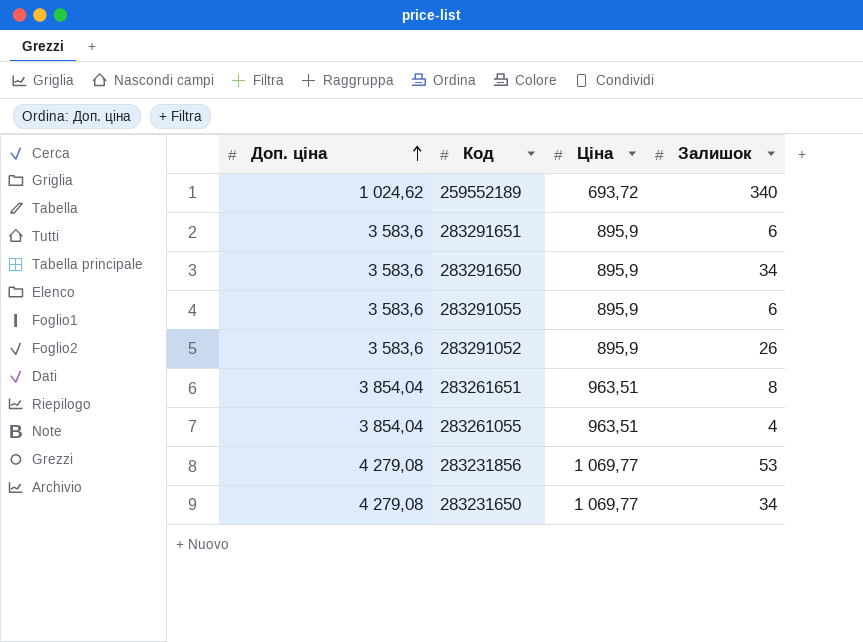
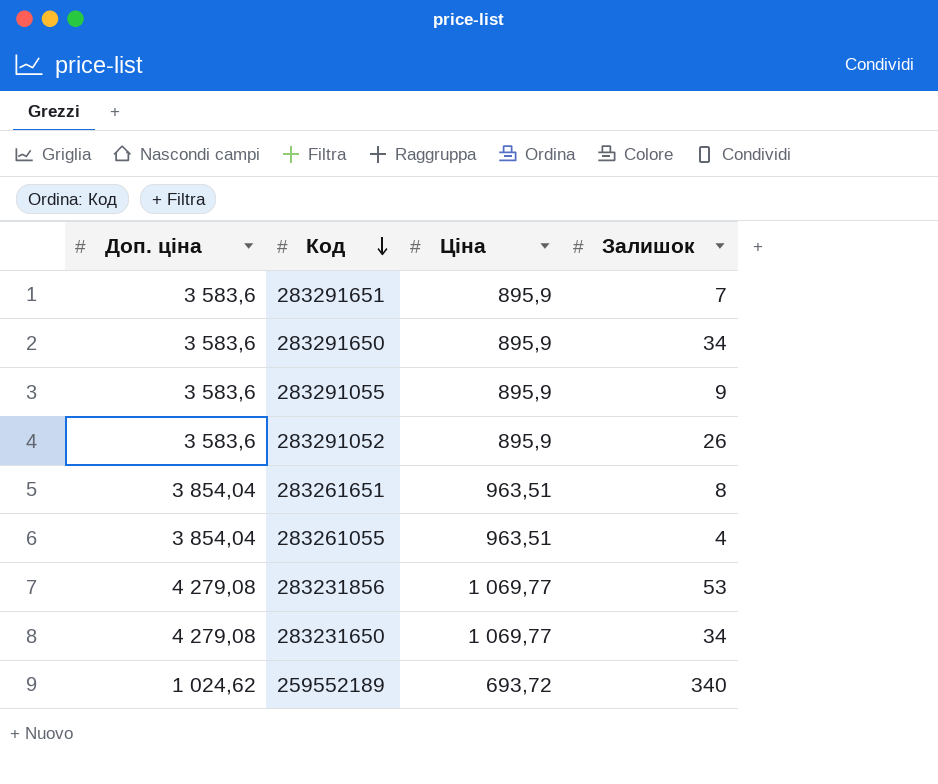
row order: Доп. ціна ascending -> Код descending
283291651 | Залишок: 6 -> 7
283291055 | Залишок: 6 -> 9

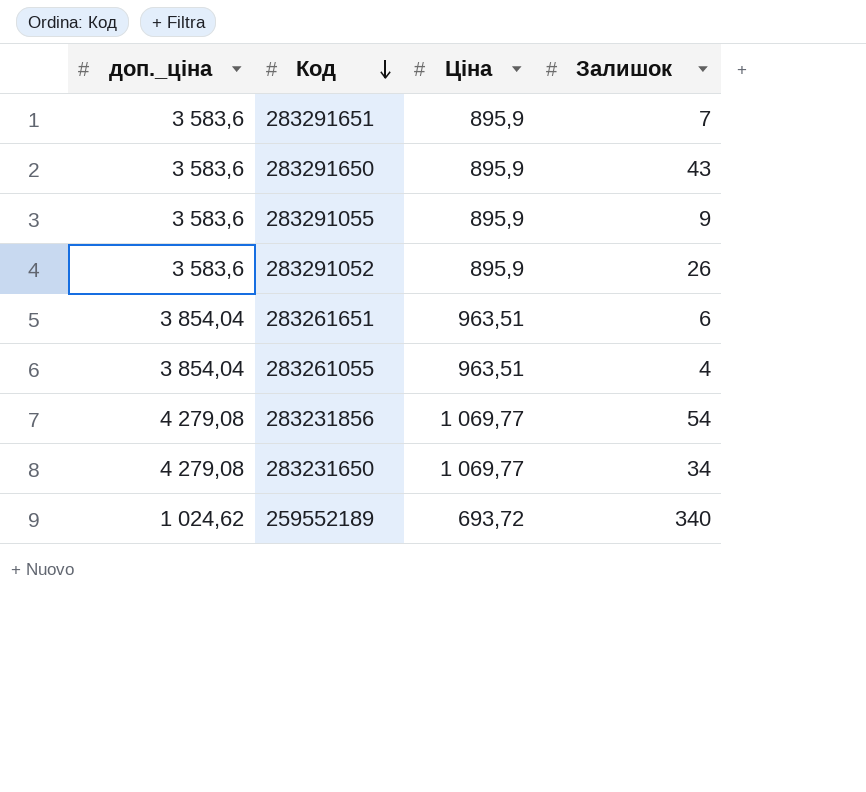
column name: Доп. ціна -> доп._ціна
283291650 | Залишок: 34 -> 43
283261651 | Залишок: 8 -> 6
283231856 | Залишок: 53 -> 54

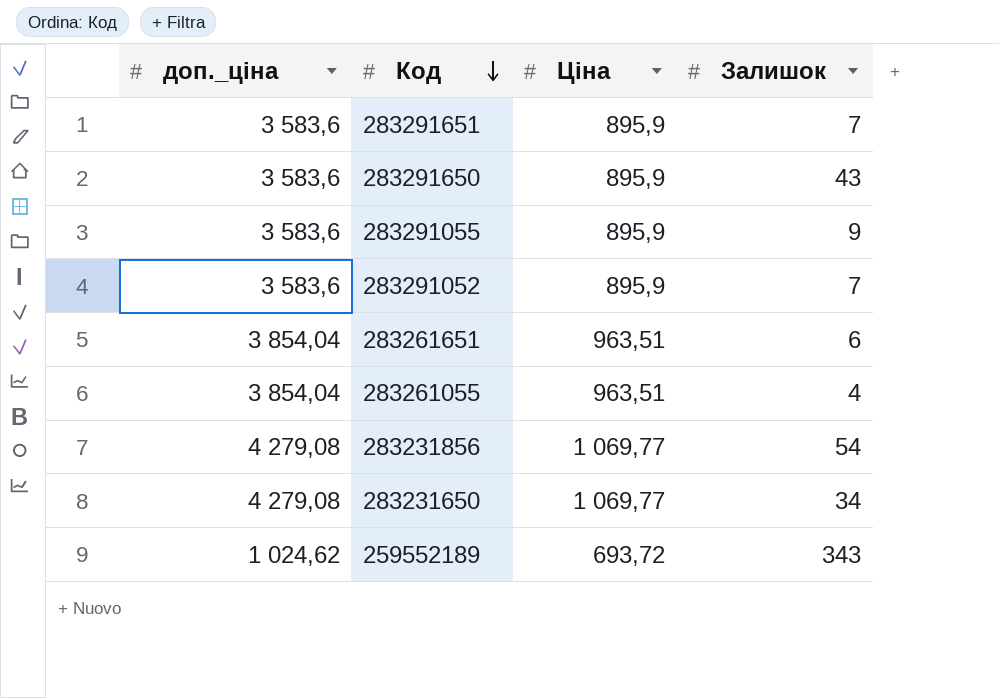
283291052 | Залишок: 26 -> 7
259552189 | Залишок: 340 -> 343

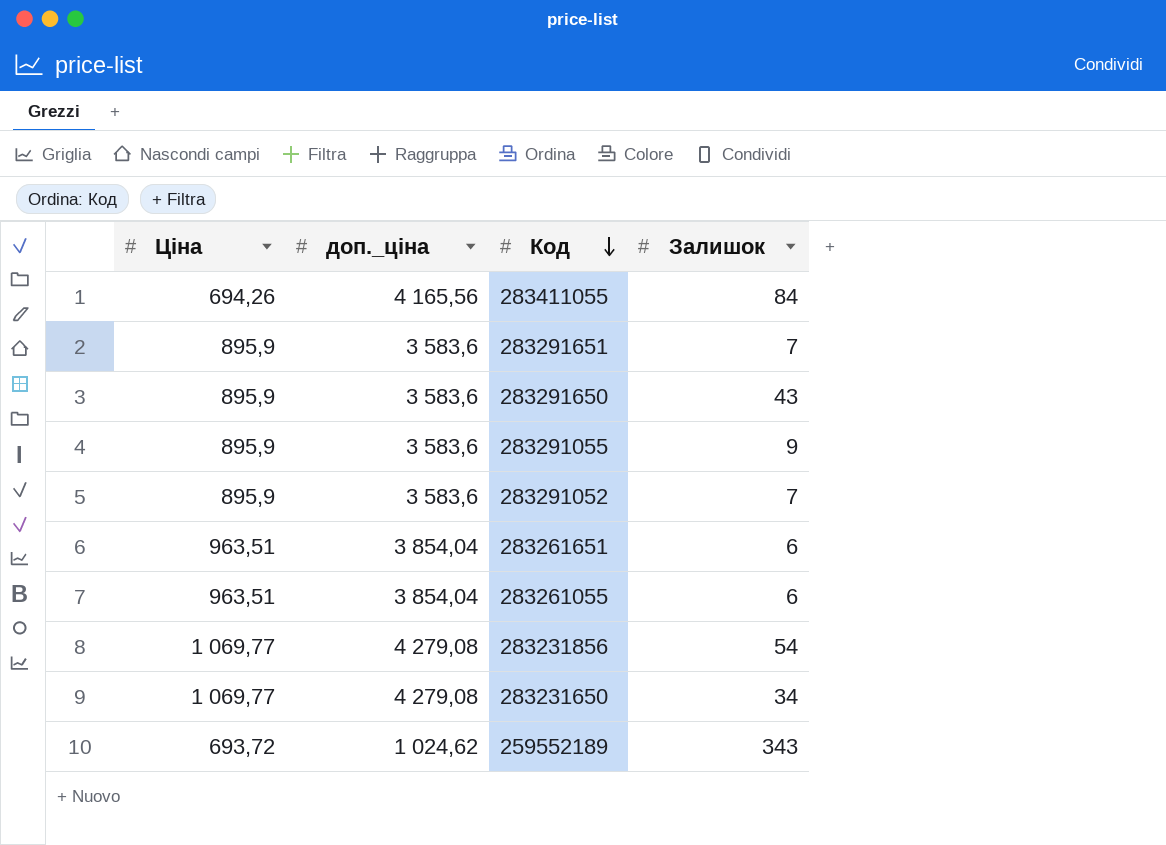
column Ціна | position: 3 -> 1
row 283411055: none -> 694,26 | 4 165,56 | 84
283261055 | Залишок: 4 -> 6

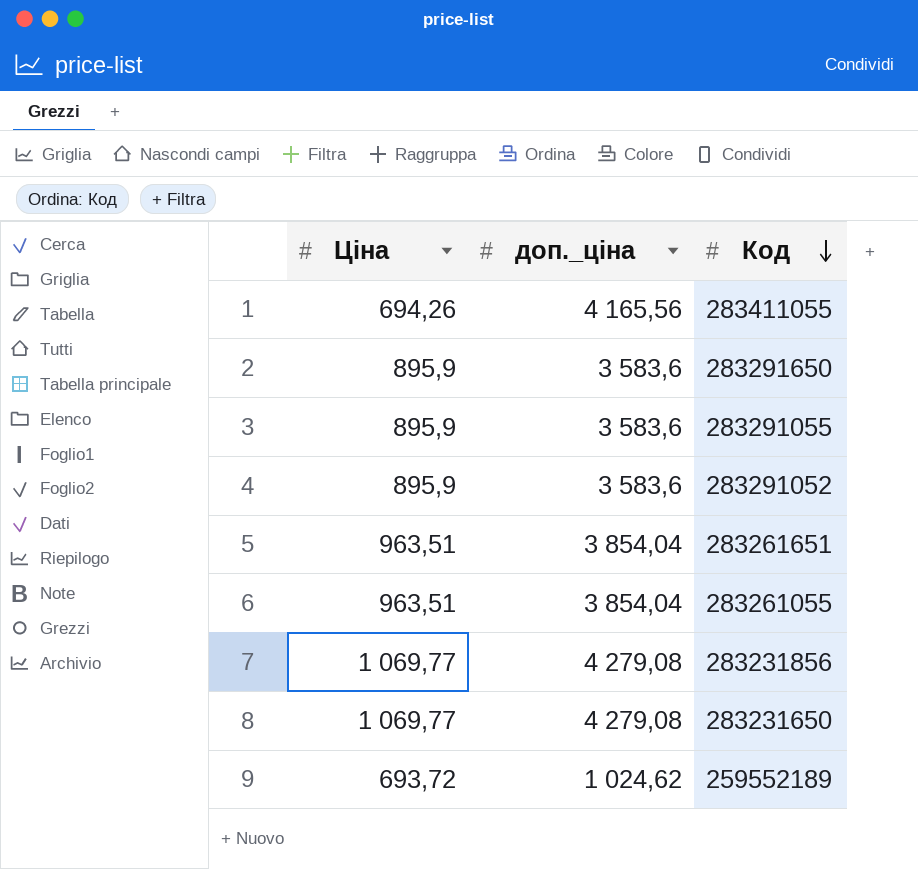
column Залишок | position: 4 -> none
row 283291651: 895,9 | 3 583,6 | 7 -> none

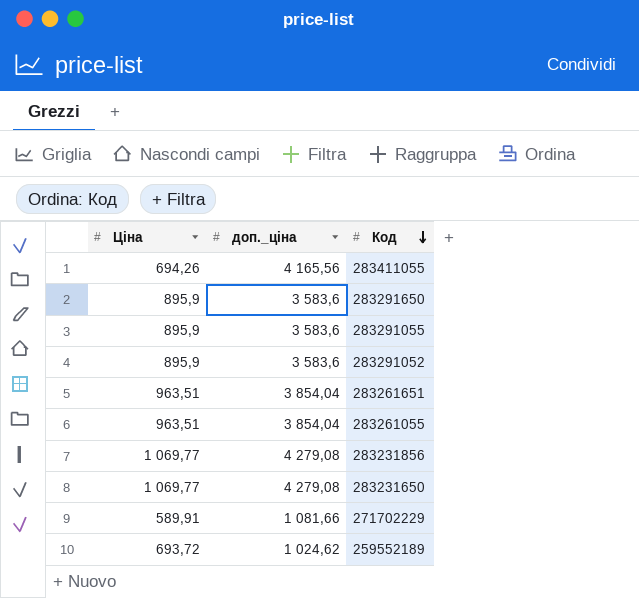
row 271702229: none -> 589,91 | 1 081,66

